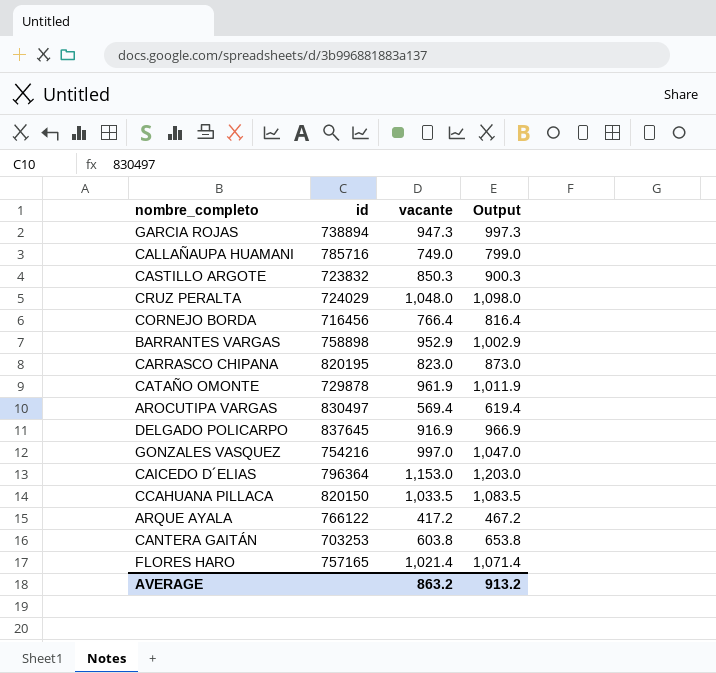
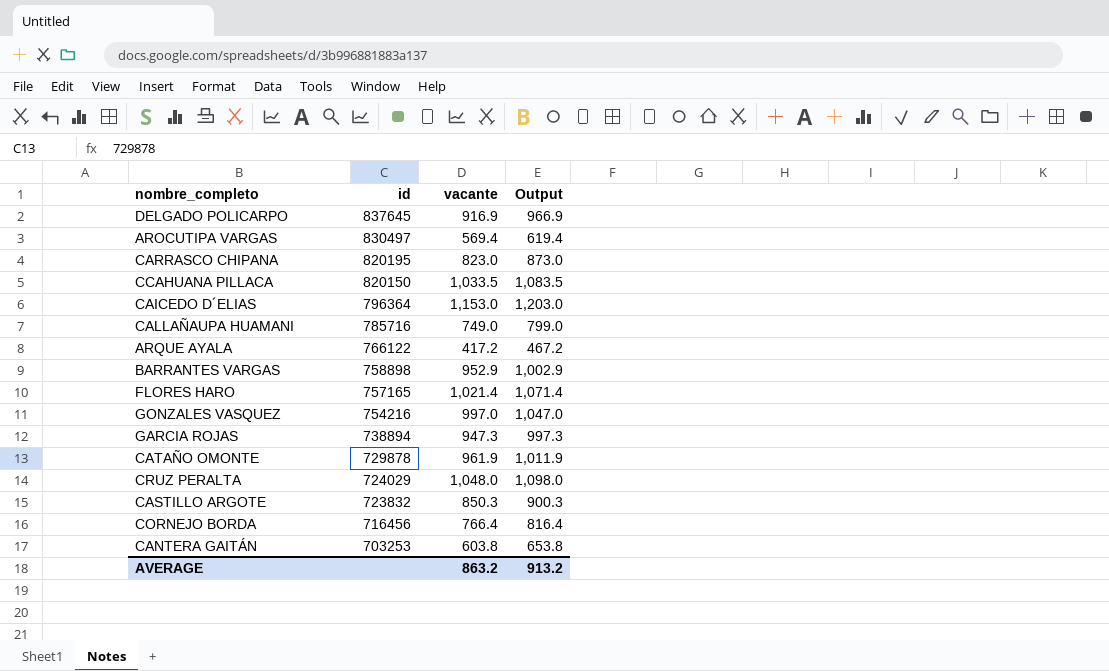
row order: none -> id descending

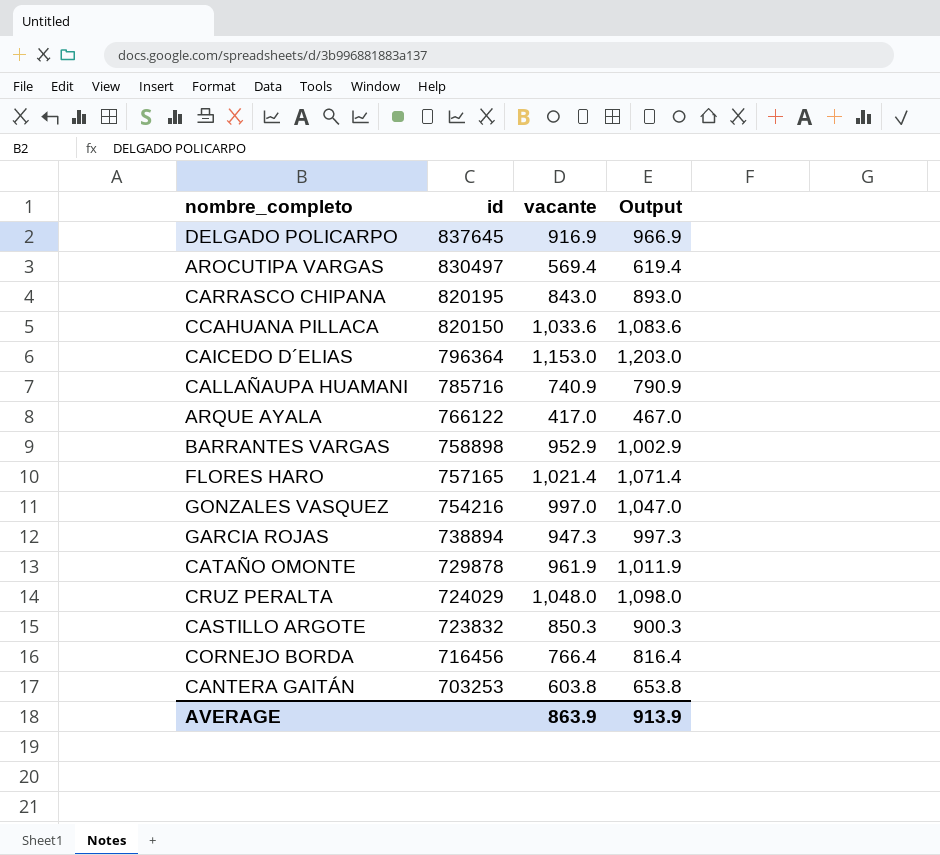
CARRASCO CHIPANA | vacante: 823.0 -> 843.0
CARRASCO CHIPANA | Output: 873.0 -> 893.0
CCAHUANA PILLACA | vacante: 1,033.5 -> 1,033.6
CCAHUANA PILLACA | Output: 1,083.5 -> 1,083.6
CALLAÑAUPA HUAMANI | vacante: 749.0 -> 740.9
CALLAÑAUPA HUAMANI | Output: 799.0 -> 790.9
ARQUE AYALA | vacante: 417.2 -> 417.0
ARQUE AYALA | Output: 467.2 -> 467.0
AVERAGE | vacante: 863.2 -> 863.9
AVERAGE | Output: 913.2 -> 913.9

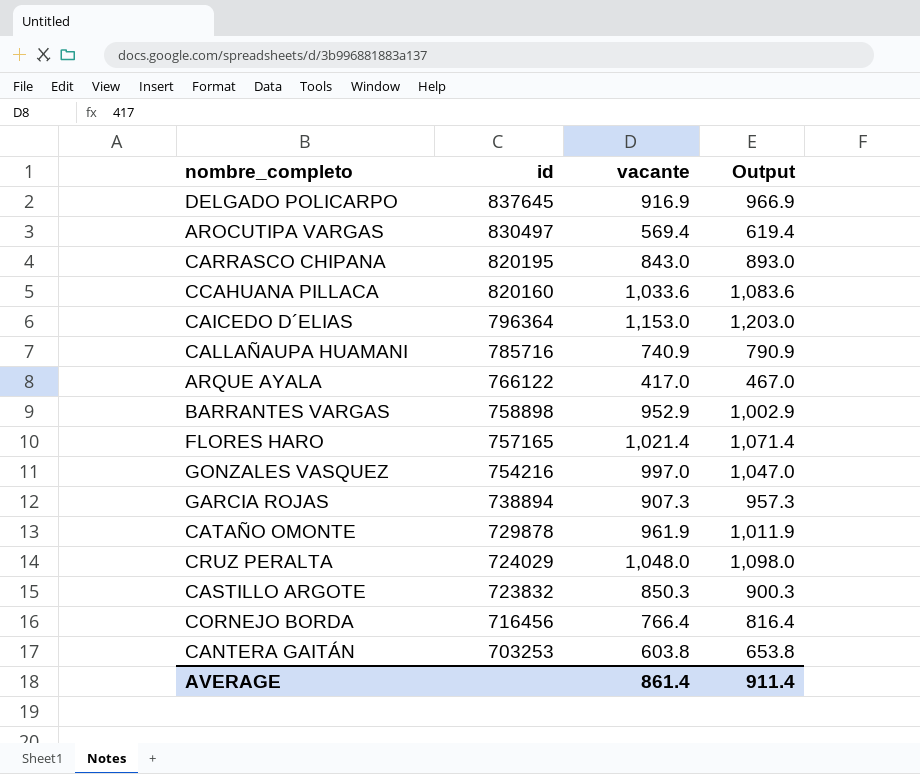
CCAHUANA PILLACA | id: 820150 -> 820160
GARCIA ROJAS | vacante: 947.3 -> 907.3
GARCIA ROJAS | Output: 997.3 -> 957.3
AVERAGE | vacante: 863.9 -> 861.4
AVERAGE | Output: 913.9 -> 911.4

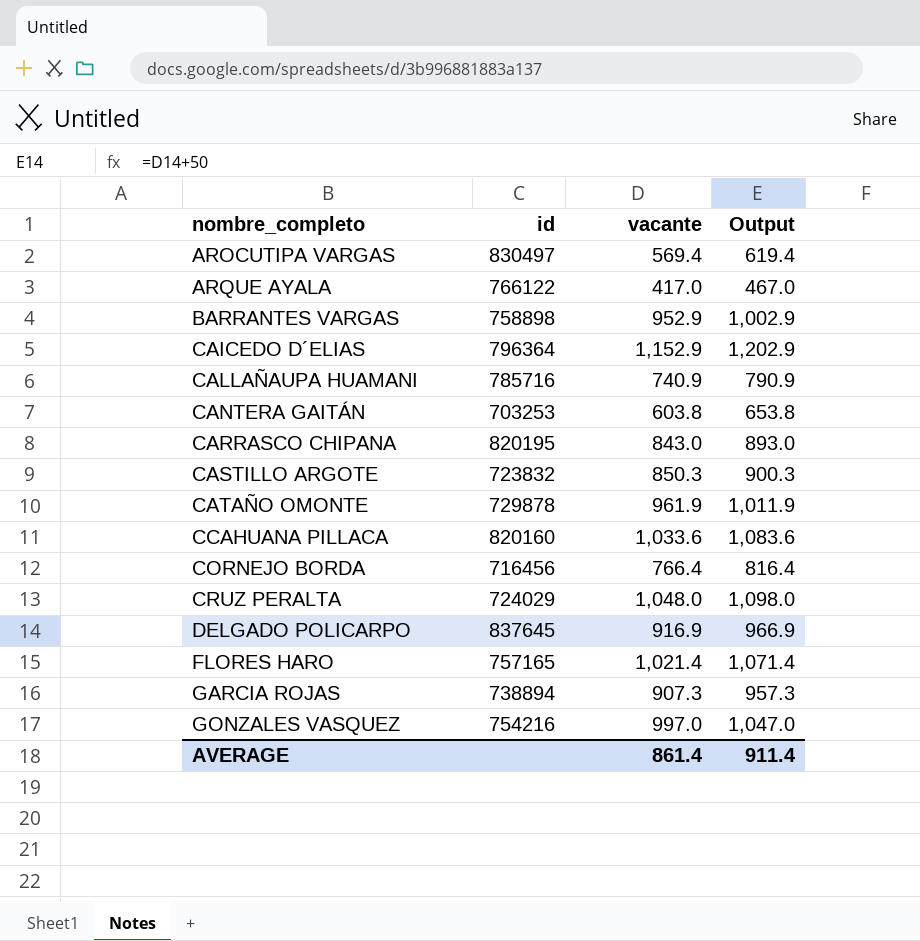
row order: id descending -> nombre_completo ascending
CAICEDO D´ELIAS | vacante: 1,153.0 -> 1,152.9
CAICEDO D´ELIAS | Output: 1,203.0 -> 1,202.9

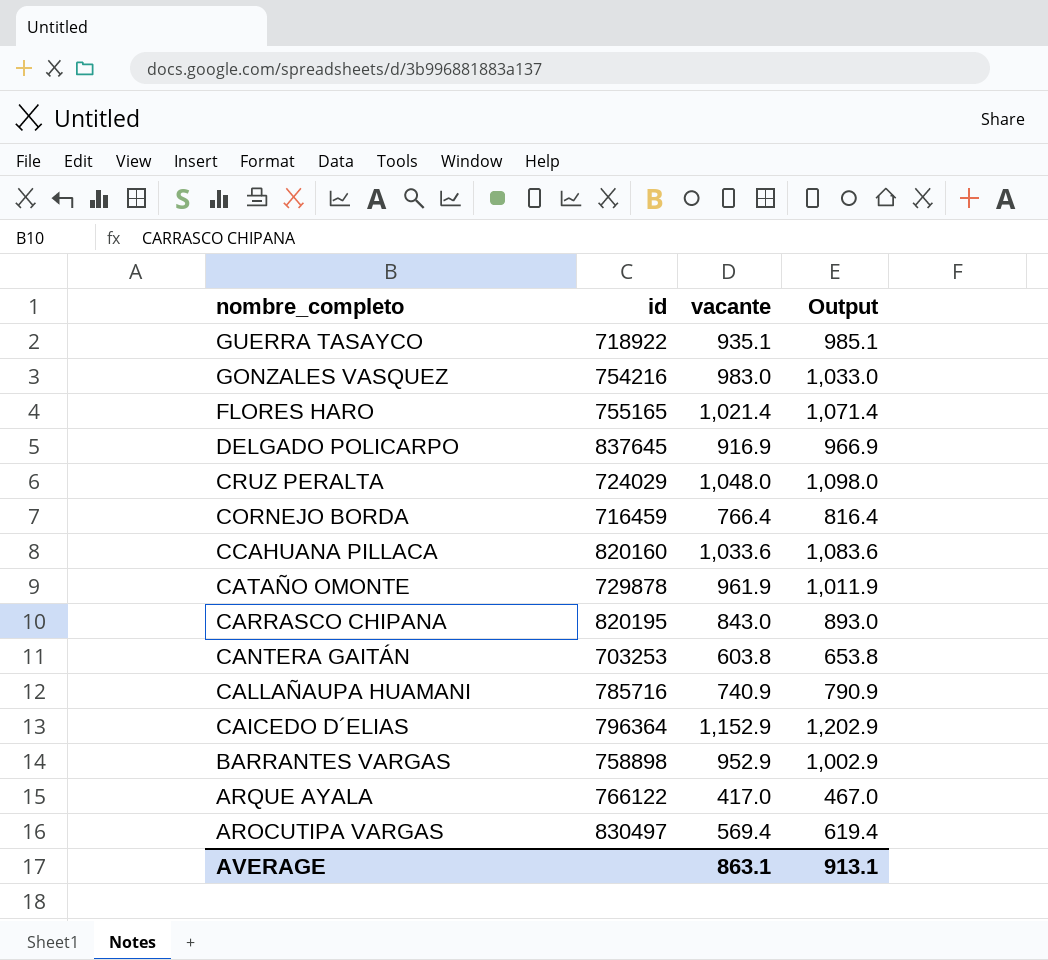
row order: nombre_completo ascending -> nombre_completo descending
row CASTILLO ARGOTE: 723832 | 850.3 | 900.3 -> none
row GARCIA ROJAS: 738894 | 907.3 | 957.3 -> none
row GUERRA TASAYCO: none -> 718922 | 935.1 | 985.1
GONZALES VASQUEZ | vacante: 997.0 -> 983.0
GONZALES VASQUEZ | Output: 1,047.0 -> 1,033.0
FLORES HARO | id: 757165 -> 755165
CORNEJO BORDA | id: 716456 -> 716459
AVERAGE | vacante: 861.4 -> 863.1
AVERAGE | Output: 911.4 -> 913.1

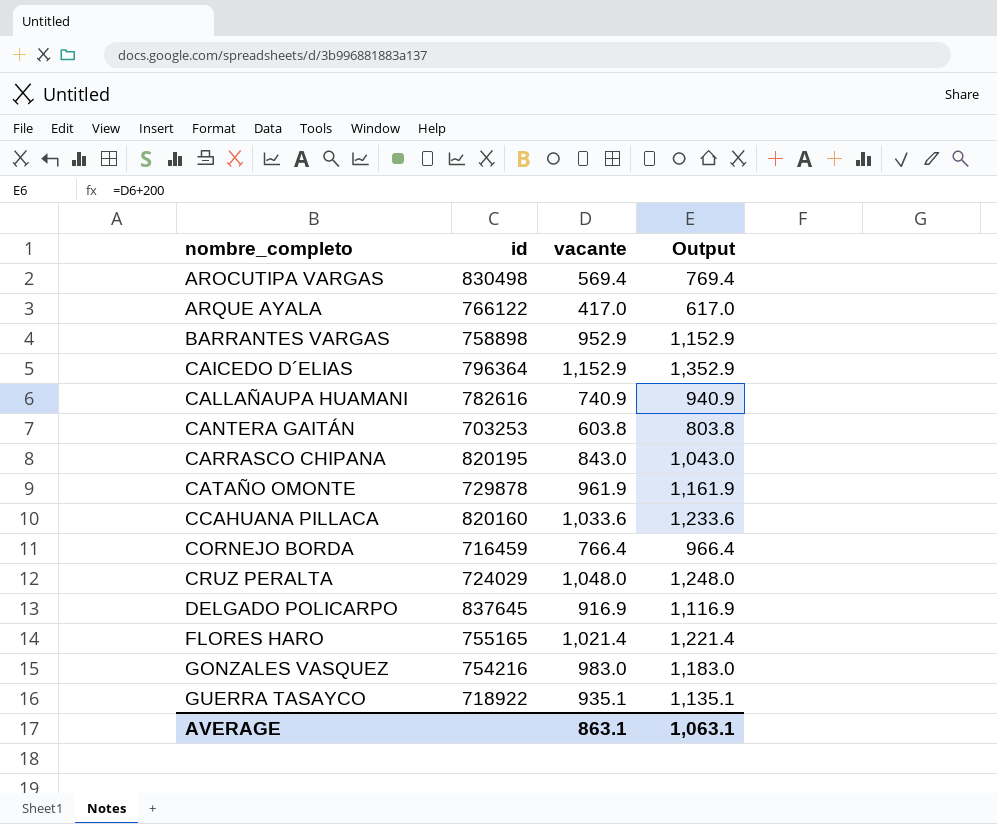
row order: nombre_completo descending -> nombre_completo ascending
column Output | formula: [vacante] + 50 -> [vacante] + 200
AROCUTIPA VARGAS | id: 830497 -> 830498
CALLAÑAUPA HUAMANI | id: 785716 -> 782616
AVERAGE | Output: 913.1 -> 1,063.1

